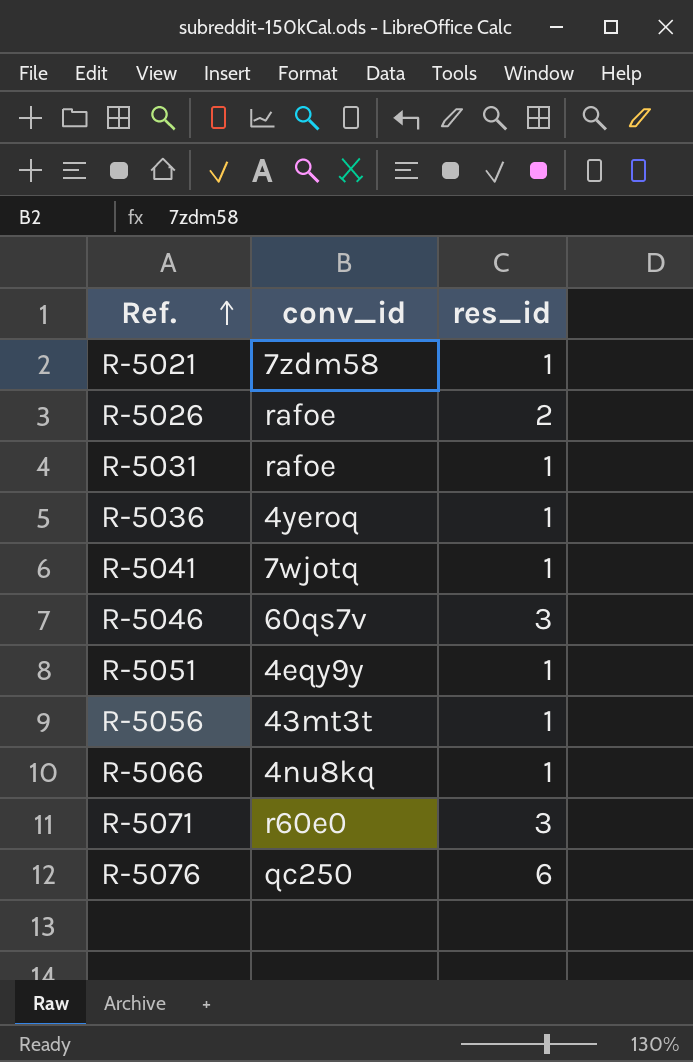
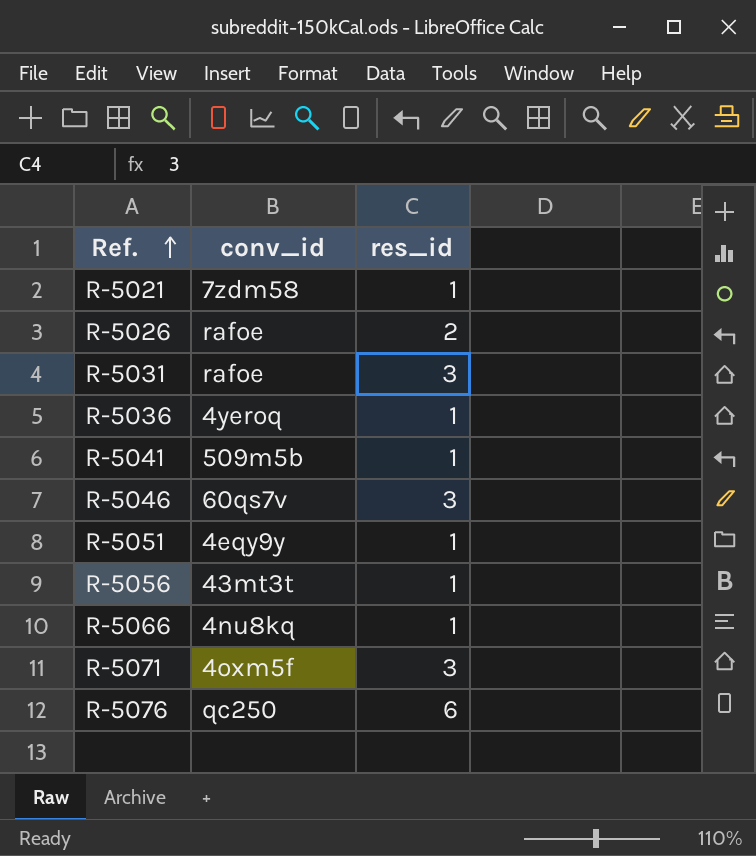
R-5031 | res_id: 1 -> 3
R-5041 | conv_id: 7wjotq -> 509m5b
R-5071 | conv_id: r60e0 -> 4oxm5f

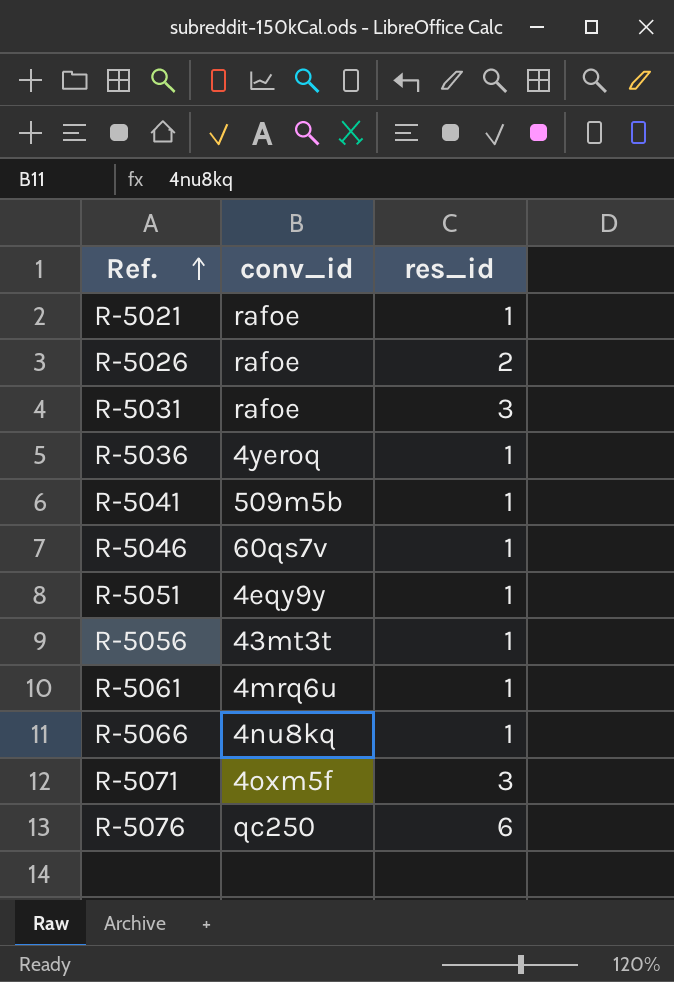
R-5021 | conv_id: 7zdm58 -> rafoe
R-5046 | res_id: 3 -> 1
row R-5061: none -> 4mrq6u | 1

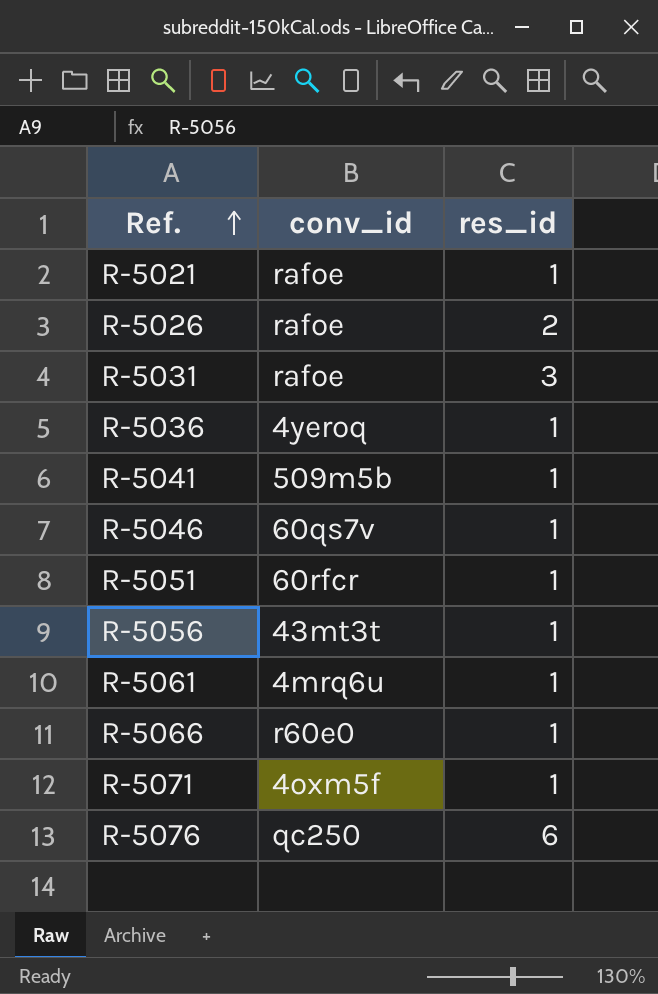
R-5051 | conv_id: 4eqy9y -> 60rfcr
R-5066 | conv_id: 4nu8kq -> r60e0
R-5071 | res_id: 3 -> 1

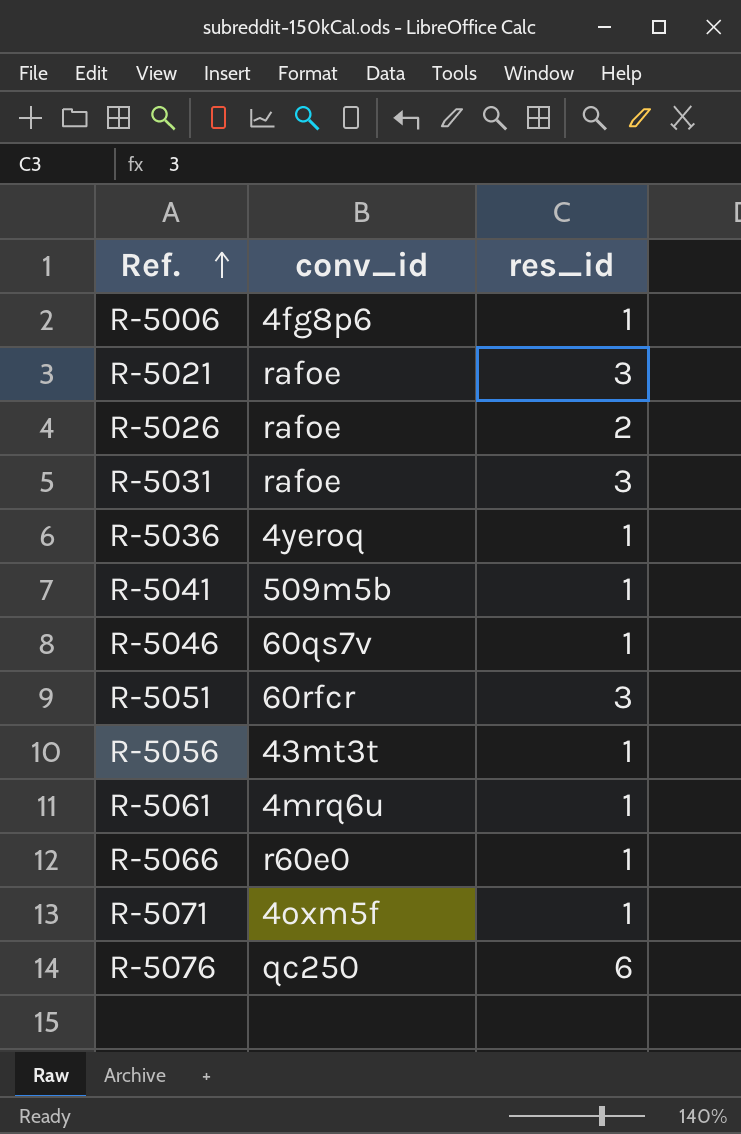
row R-5006: none -> 4fg8p6 | 1
R-5021 | res_id: 1 -> 3
R-5051 | res_id: 1 -> 3

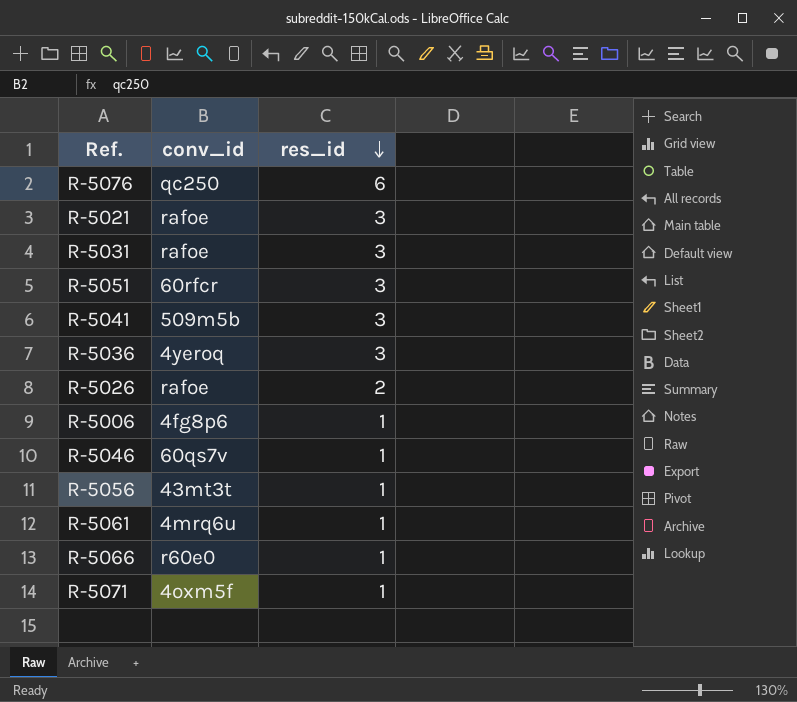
row order: Ref. ascending -> res_id descending
R-5041 | res_id: 1 -> 3
R-5036 | res_id: 1 -> 3

